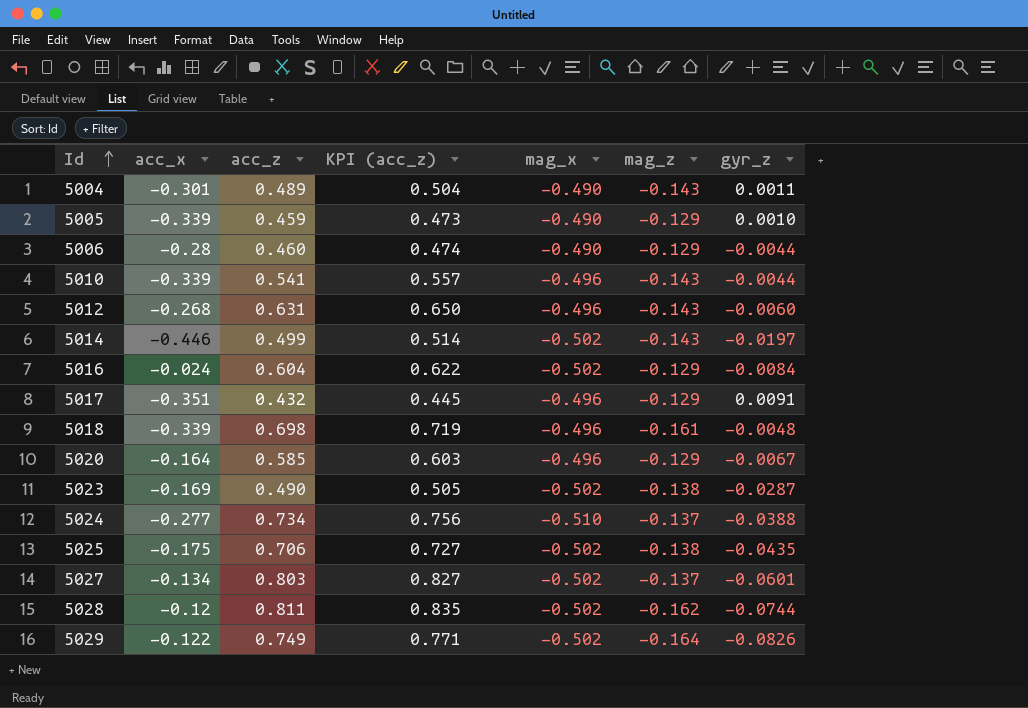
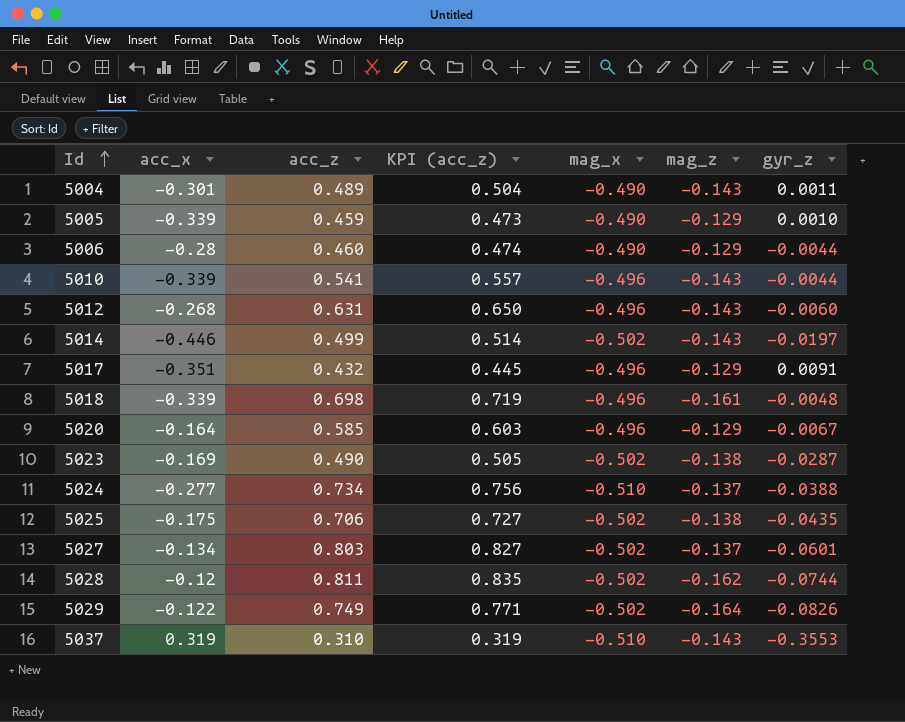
row 5016: -0.024 | 0.604 | 0.622 | -0.502 | -0.129 | -0.0084 -> none
row 5037: none -> 0.319 | 0.310 | 0.319 | -0.510 | -0.143 | -0.3553

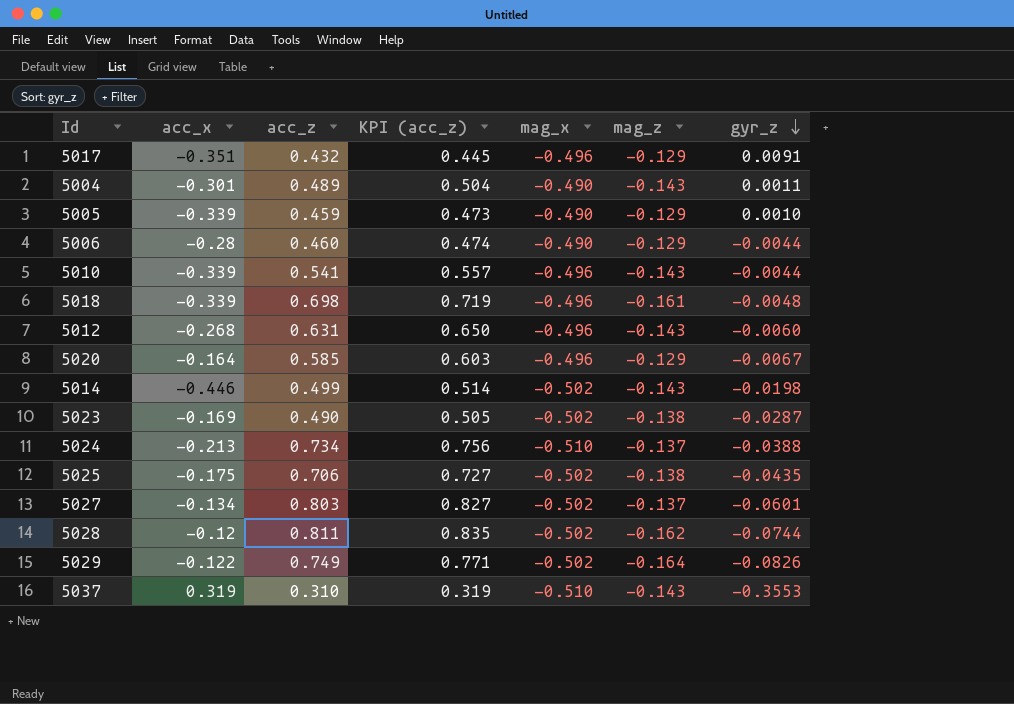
row order: Id ascending -> gyr_z descending
5014 | gyr_z: -0.0197 -> -0.0198
5024 | acc_x: -0.277 -> -0.213

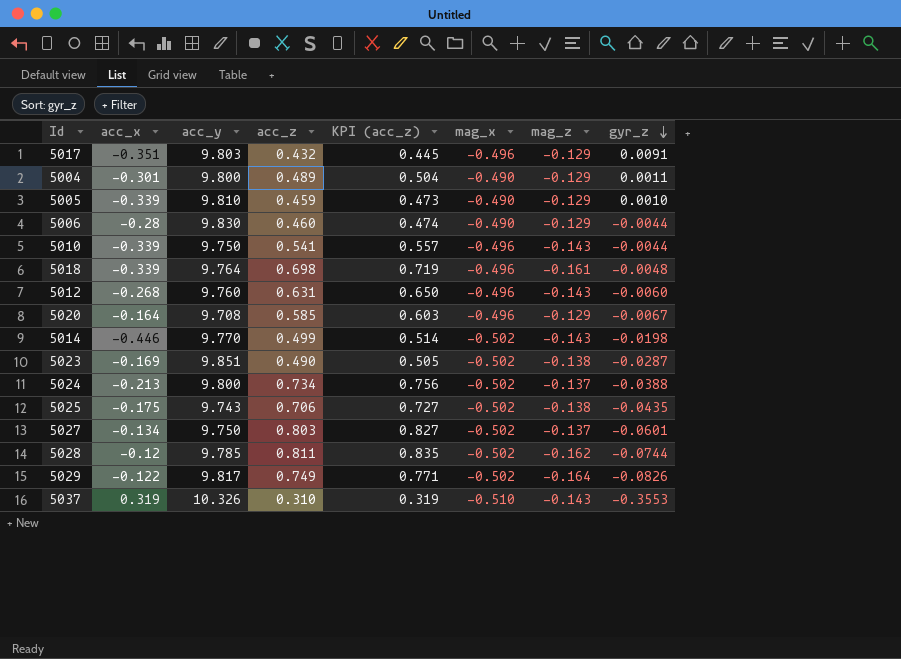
column acc_y | position: none -> 3
5004 | mag_z: -0.143 -> -0.129
5024 | mag_x: -0.510 -> -0.502

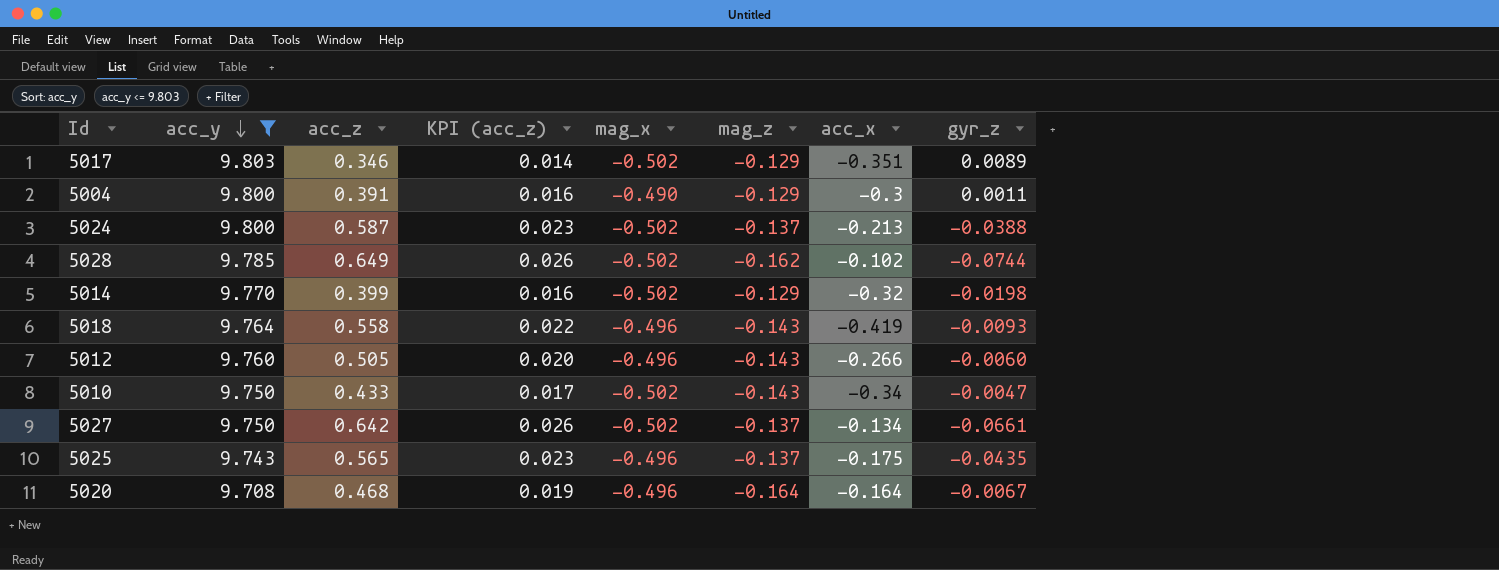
filter: none -> acc_y <= 9.803
row order: gyr_z descending -> acc_y descending
column KPI (acc_z) | formula: [acc_z] * 1.03 -> [acc_z] * 0.04
column acc_x | position: 2 -> 7
5017 | acc_z: 0.432 -> 0.346
5017 | mag_x: -0.496 -> -0.502
5017 | gyr_z: 0.0091 -> 0.0089
5004 | acc_z: 0.489 -> 0.391
5004 | acc_x: -0.301 -> -0.3
5024 | acc_z: 0.734 -> 0.587
5028 | acc_z: 0.811 -> 0.649
5028 | acc_x: -0.12 -> -0.102
5014 | acc_z: 0.499 -> 0.399
5014 | mag_z: -0.143 -> -0.129
5014 | acc_x: -0.446 -> -0.32
5018 | acc_z: 0.698 -> 0.558
5018 | mag_z: -0.161 -> -0.143
5018 | acc_x: -0.339 -> -0.419
5018 | gyr_z: -0.0048 -> -0.0093
5012 | acc_z: 0.631 -> 0.505
5012 | acc_x: -0.268 -> -0.266
5010 | acc_z: 0.541 -> 0.433
5010 | mag_x: -0.496 -> -0.502
5010 | acc_x: -0.339 -> -0.34
5010 | gyr_z: -0.0044 -> -0.0047
5027 | acc_z: 0.803 -> 0.642
5027 | gyr_z: -0.0601 -> -0.0661
5025 | acc_z: 0.706 -> 0.565
5025 | mag_x: -0.502 -> -0.496
5025 | mag_z: -0.138 -> -0.137
5020 | acc_z: 0.585 -> 0.468
5020 | mag_z: -0.129 -> -0.164

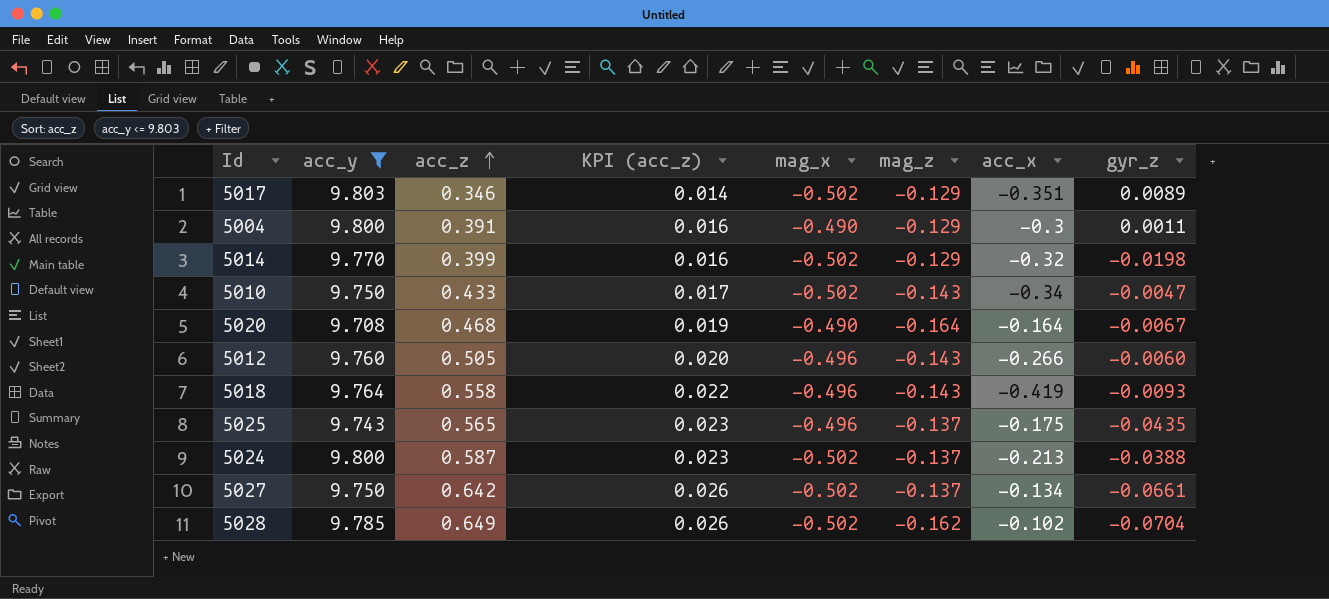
row order: acc_y descending -> acc_z ascending
5020 | mag_x: -0.496 -> -0.490
5028 | gyr_z: -0.0744 -> -0.0704

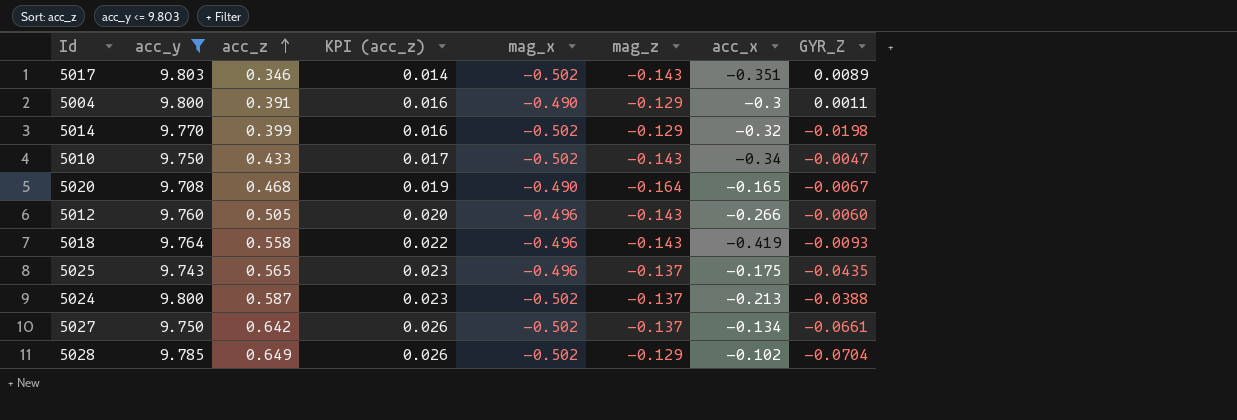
column name: gyr_z -> GYR_Z
5017 | mag_z: -0.129 -> -0.143
5020 | acc_x: -0.164 -> -0.165
5028 | mag_z: -0.162 -> -0.129

